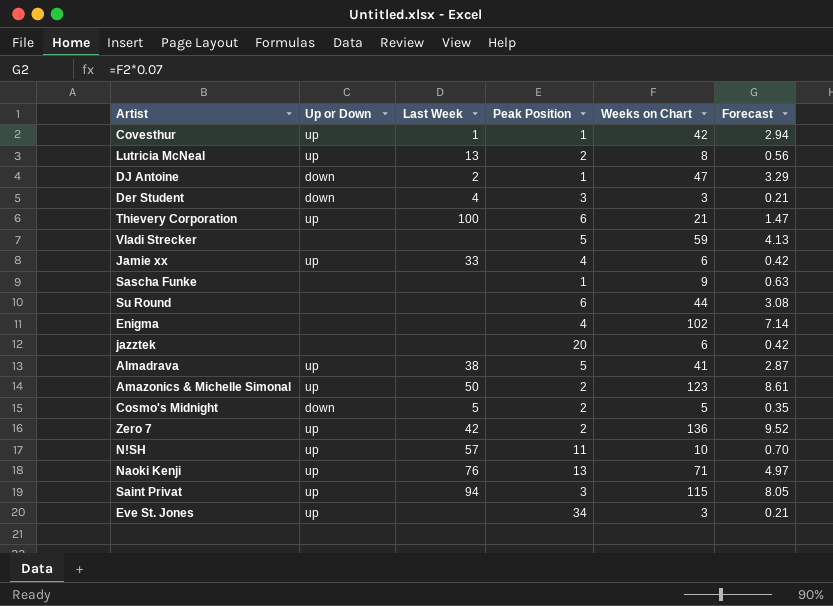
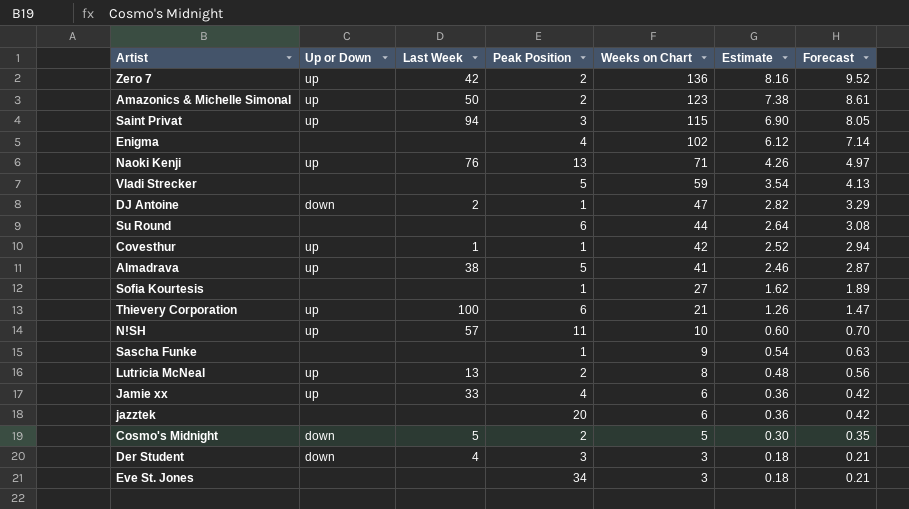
row order: none -> Weeks on Chart descending
column Estimate | formula: none -> [Weeks on Chart] * 0.06
row Sofia Kourtesis: none -> none | none | 1 | 27 | 1.62 | 1.89
Eve St. Jones | Up or Down: up -> none

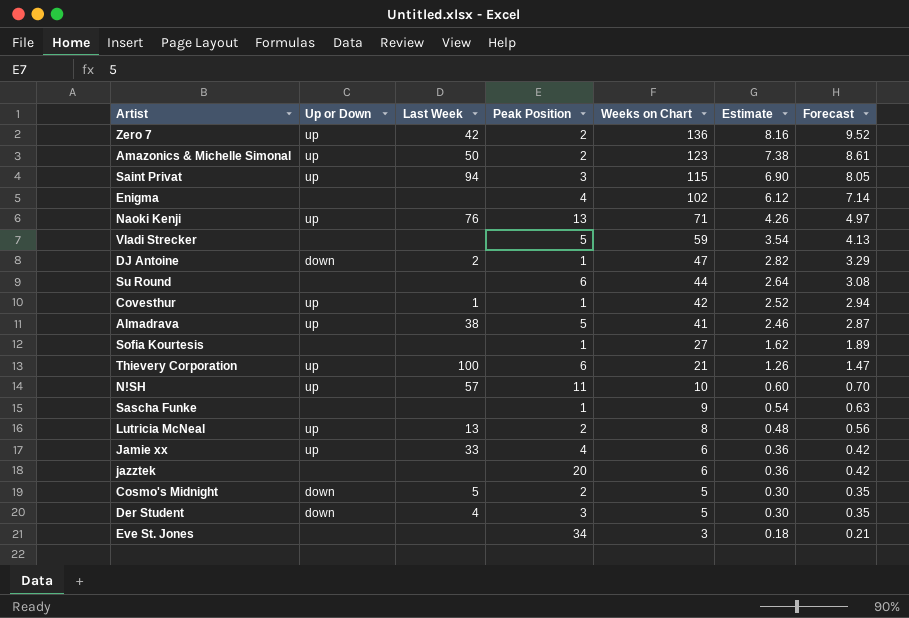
Der Student | Weeks on Chart: 3 -> 5
Der Student | Estimate: 0.18 -> 0.30
Der Student | Forecast: 0.21 -> 0.35

